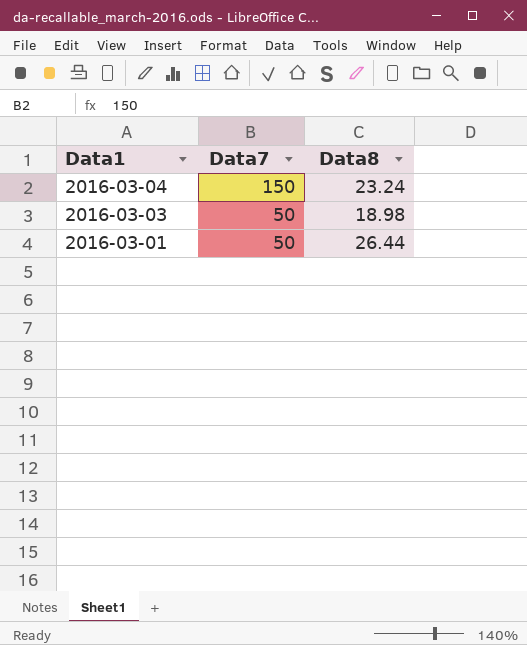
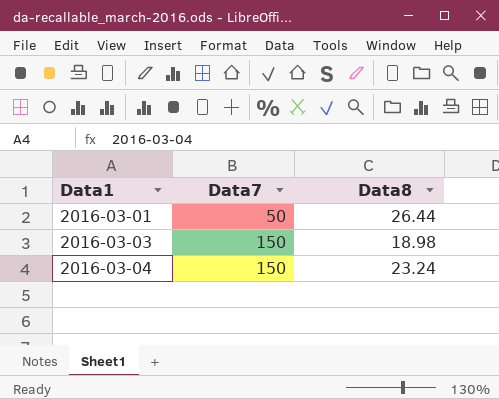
row order: Data1 descending -> Data1 ascending
2016-03-03 | Data7: 50 -> 150

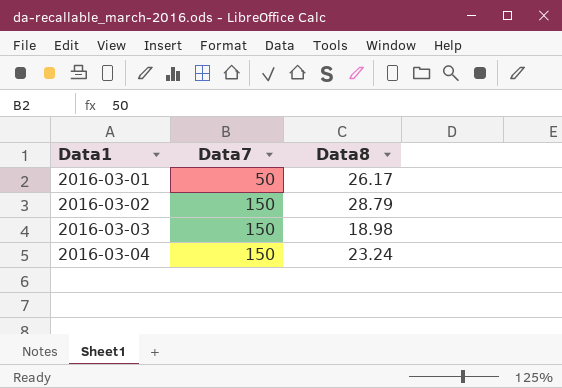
2016-03-01 | Data8: 26.44 -> 26.17
row 2016-03-02: none -> 150 | 28.79

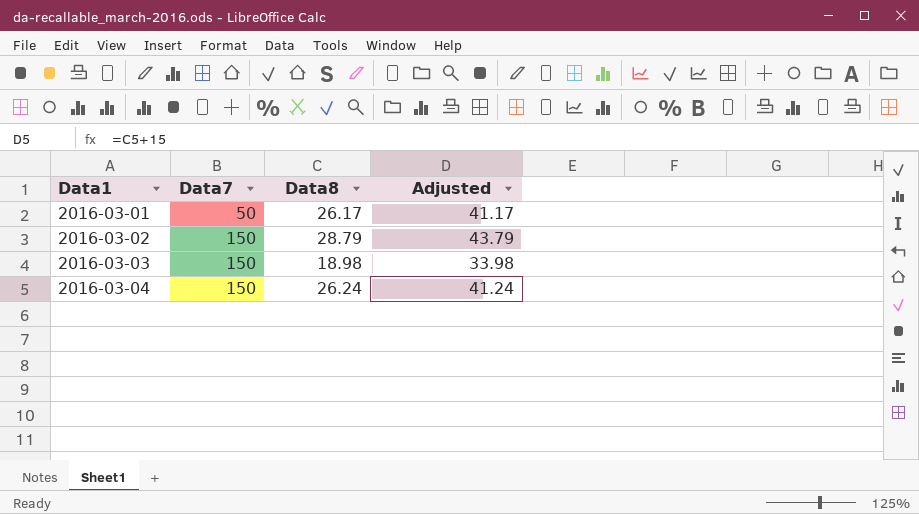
column Adjusted | formula: none -> [Data8] + 15
2016-03-04 | Data8: 23.24 -> 26.24

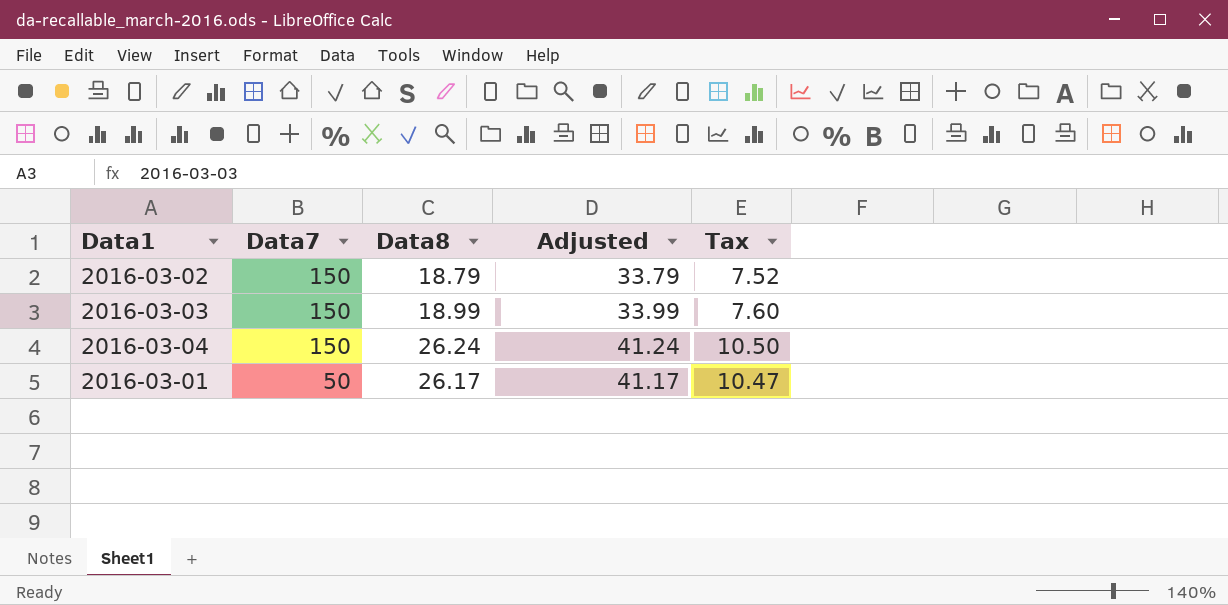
row order: Data1 ascending -> Data7 descending
column Tax | formula: none -> [Data8] * 0.4
2016-03-02 | Data8: 28.79 -> 18.79
2016-03-02 | Adjusted: 43.79 -> 33.79
2016-03-03 | Data8: 18.98 -> 18.99
2016-03-03 | Adjusted: 33.98 -> 33.99

